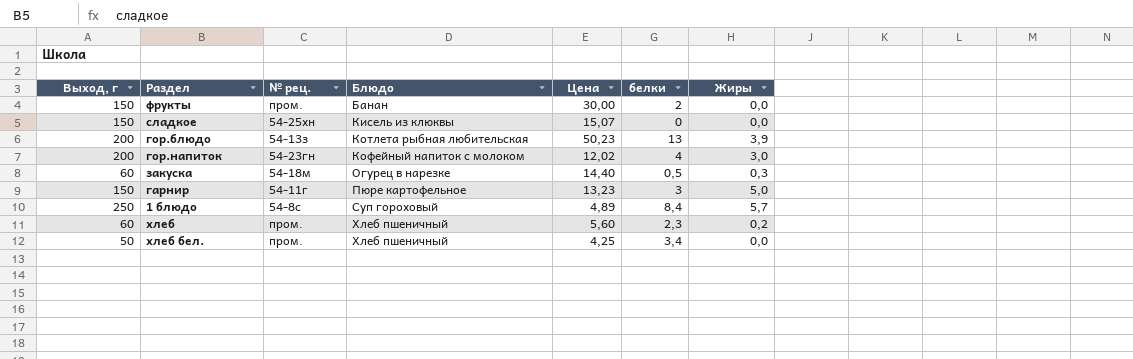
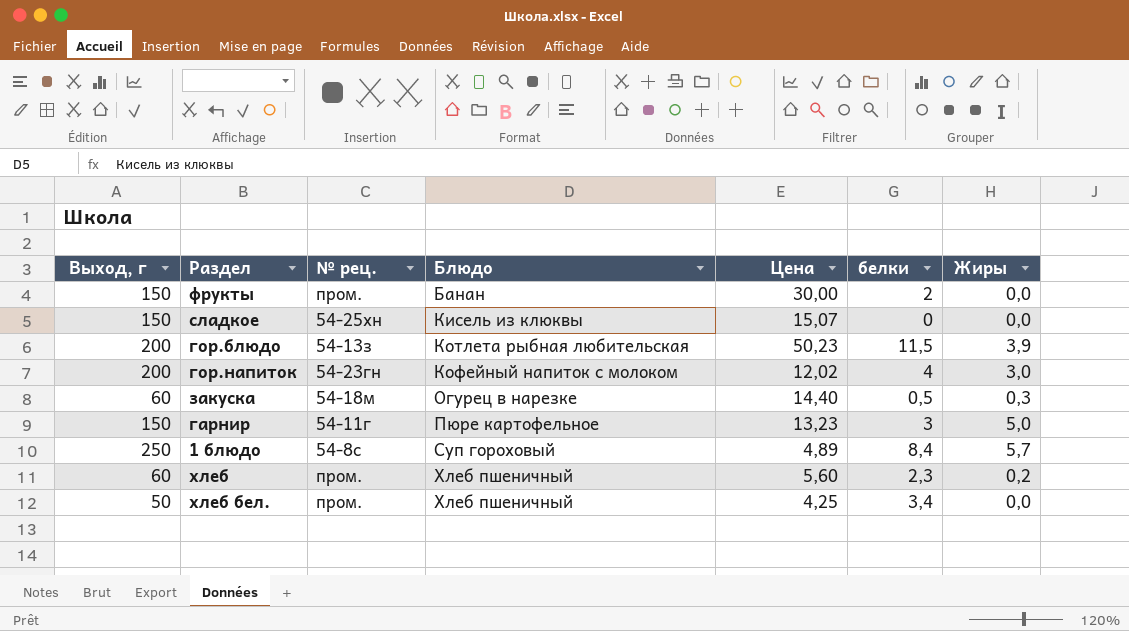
гор.блюдо | белки: 13 -> 11,5

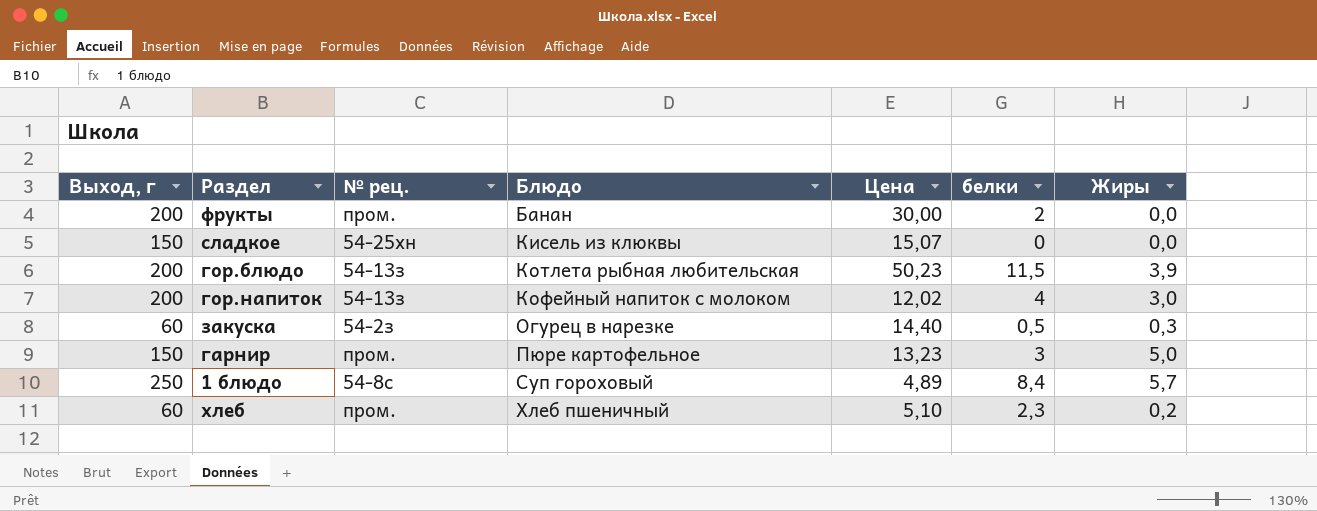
row хлеб бел.: 50 | пром. | Хлеб пшеничный | 4,25 | 3,4 | 0,0 -> none
фрукты | Выход, г: 150 -> 200
гор.напиток | № рец.: 54-23гн -> 54-13з
закуска | № рец.: 54-18м -> 54-2з
гарнир | № рец.: 54-11г -> пром.
хлеб | Цена: 5,60 -> 5,10

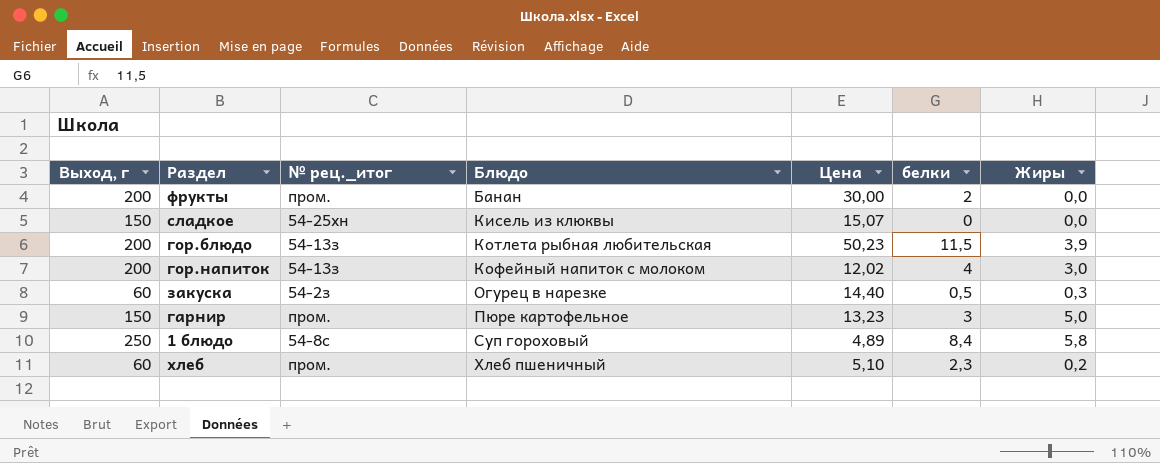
column name: № рец. -> № рец._итог
1 блюдо | Жиры: 5,7 -> 5,8

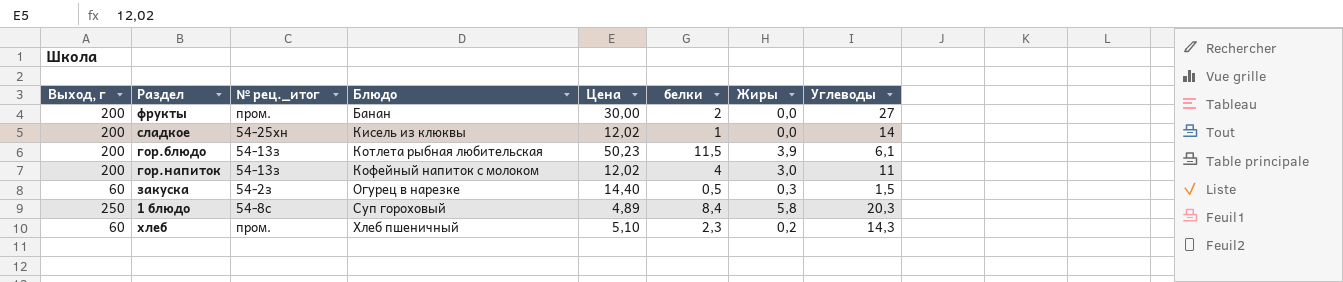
column Углеводы | position: none -> 8
row гарнир: 150 | пром. | Пюре картофельное | 13,23 | 3 | 5,0 -> none
сладкое | Выход, г: 150 -> 200
сладкое | Цена: 15,07 -> 12,02
сладкое | белки: 0 -> 1

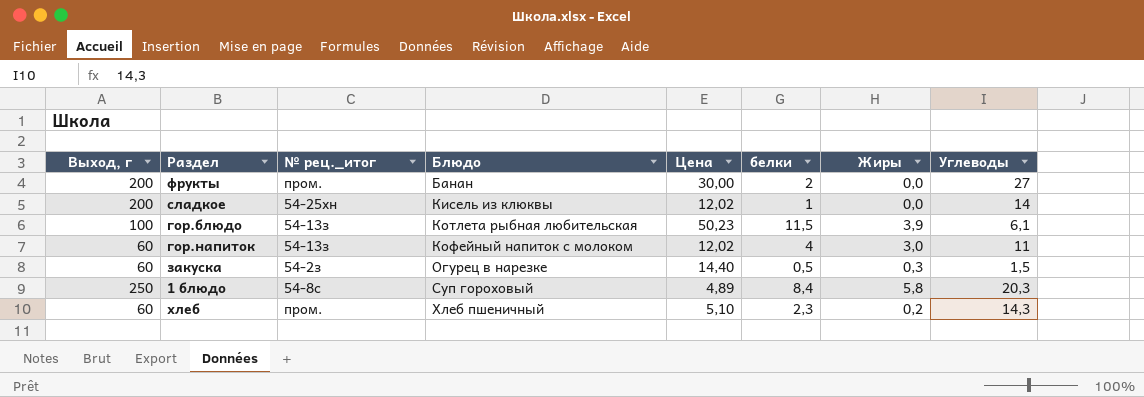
гор.блюдо | Выход, г: 200 -> 100
гор.напиток | Выход, г: 200 -> 60

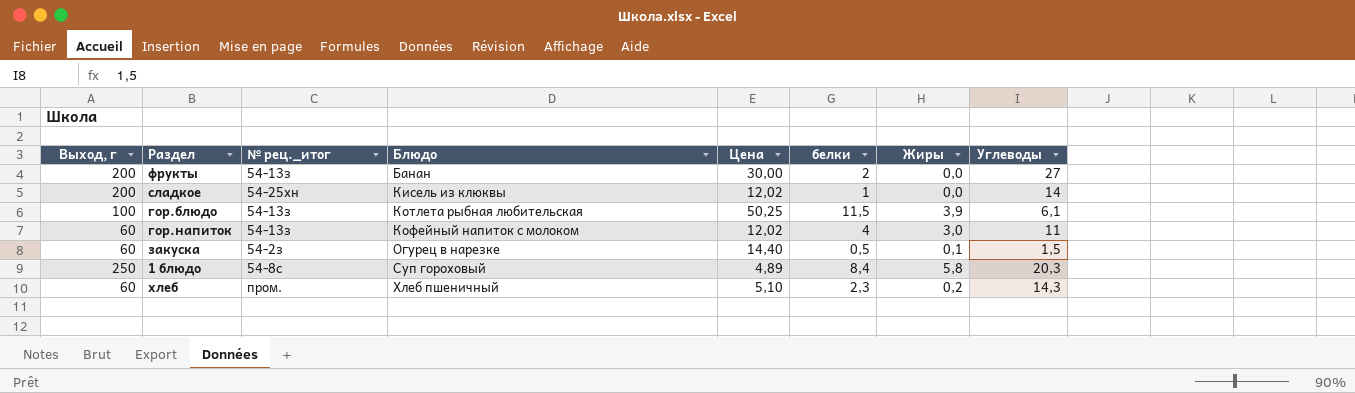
фрукты | № рец._итог: пром. -> 54-13з
гор.блюдо | Цена: 50,23 -> 50,25
закуска | Жиры: 0,3 -> 0,1

